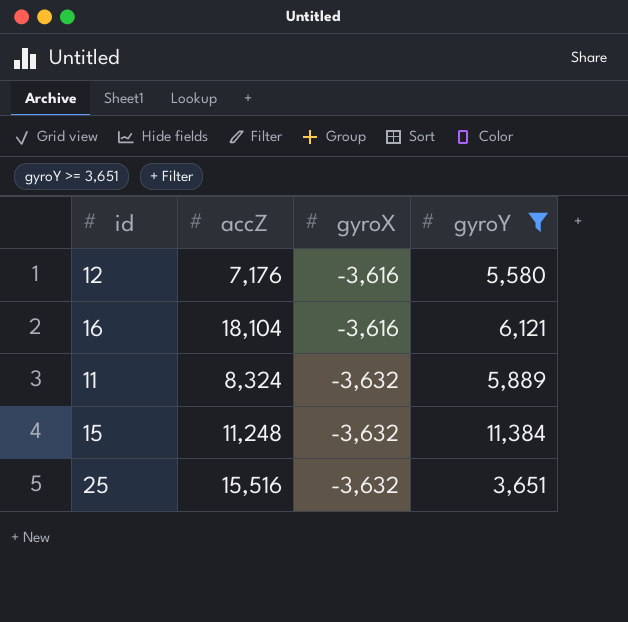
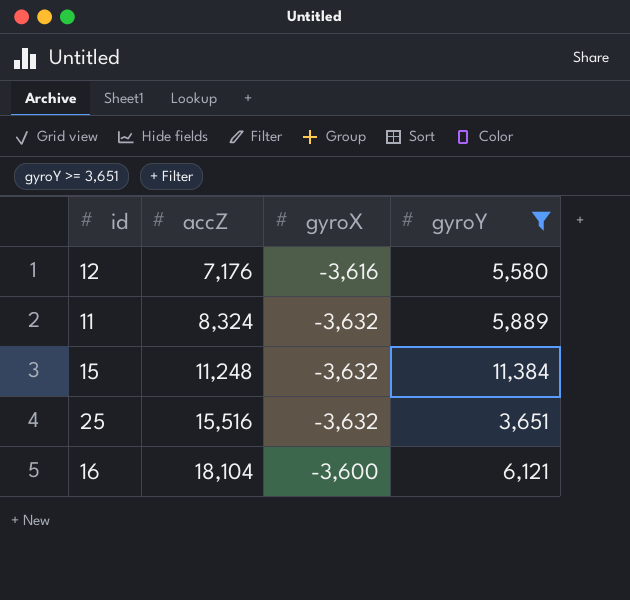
row order: gyroX descending -> accZ ascending
16 | gyroX: -3,616 -> -3,600

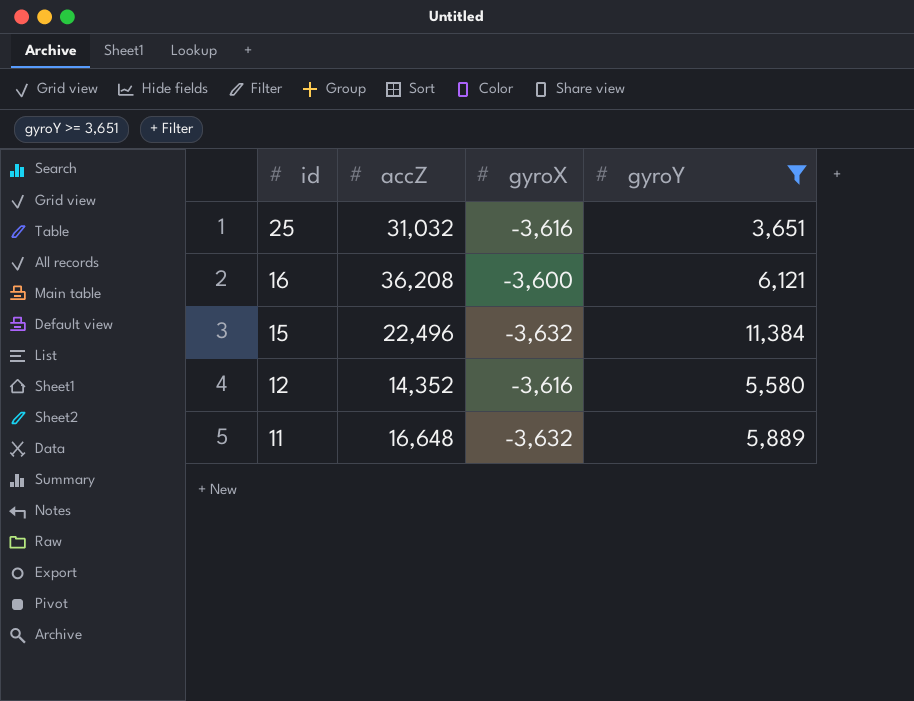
row order: accZ ascending -> id descending
25 | accZ: 15,516 -> 31,032
25 | gyroX: -3,632 -> -3,616
16 | accZ: 18,104 -> 36,208
15 | accZ: 11,248 -> 22,496
12 | accZ: 7,176 -> 14,352
11 | accZ: 8,324 -> 16,648

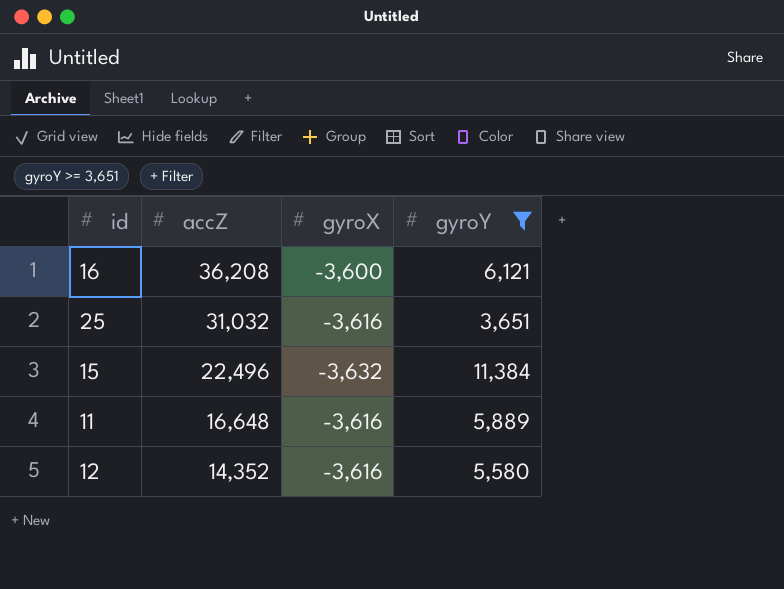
row order: id descending -> accZ descending
11 | gyroX: -3,632 -> -3,616

